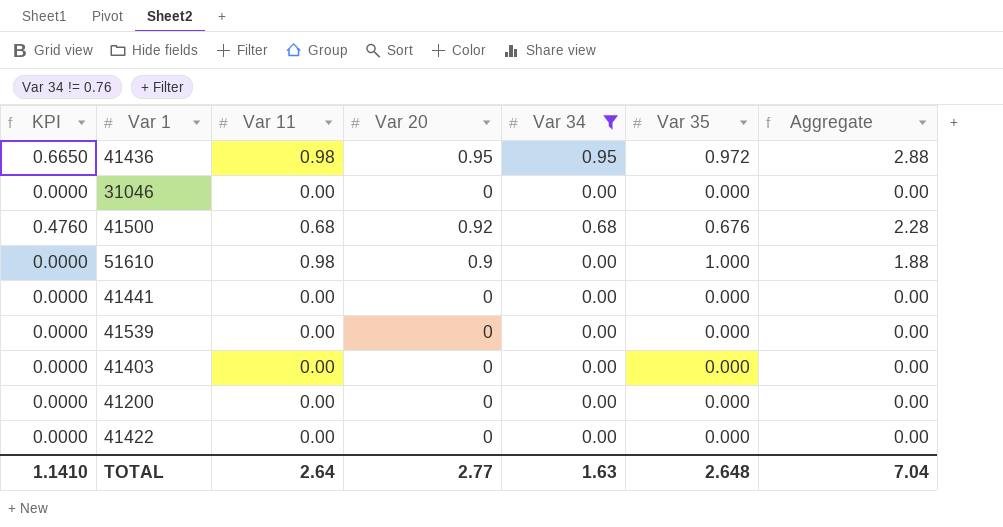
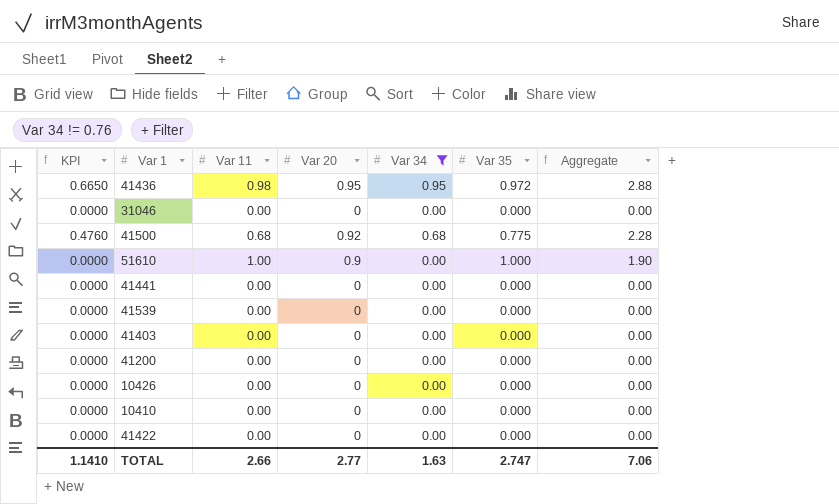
41500 | Var 35: 0.676 -> 0.775
51610 | Var 11: 0.98 -> 1.00
51610 | Aggregate: 1.88 -> 1.90
row 10426: none -> 0.0000 | 0.00 | 0 | 0.00 | 0.000 | 0.00
row 10410: none -> 0.0000 | 0.00 | 0 | 0.00 | 0.000 | 0.00
TOTAL | Var 11: 2.64 -> 2.66
TOTAL | Var 35: 2.648 -> 2.747
TOTAL | Aggregate: 7.04 -> 7.06

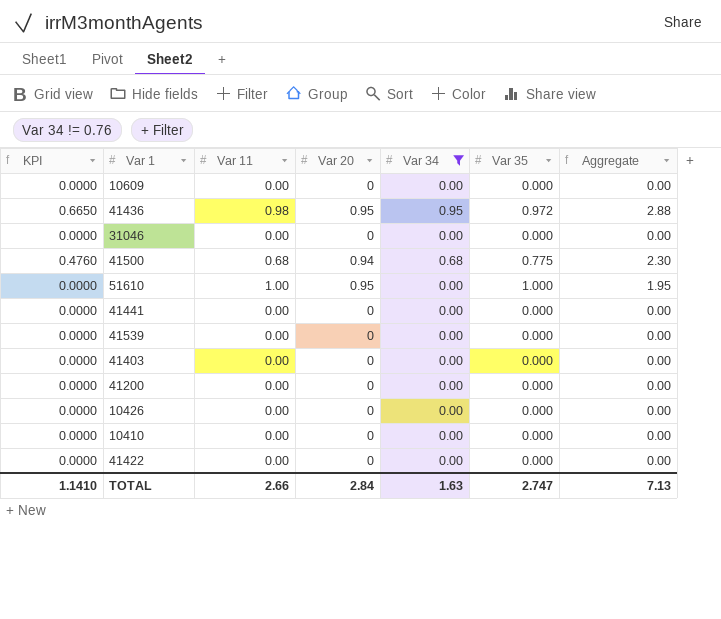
row 10609: none -> 0.0000 | 0.00 | 0 | 0.00 | 0.000 | 0.00
41500 | Var 20: 0.92 -> 0.94
41500 | Aggregate: 2.28 -> 2.30
51610 | Var 20: 0.9 -> 0.95
51610 | Aggregate: 1.90 -> 1.95
TOTAL | Var 20: 2.77 -> 2.84
TOTAL | Aggregate: 7.06 -> 7.13

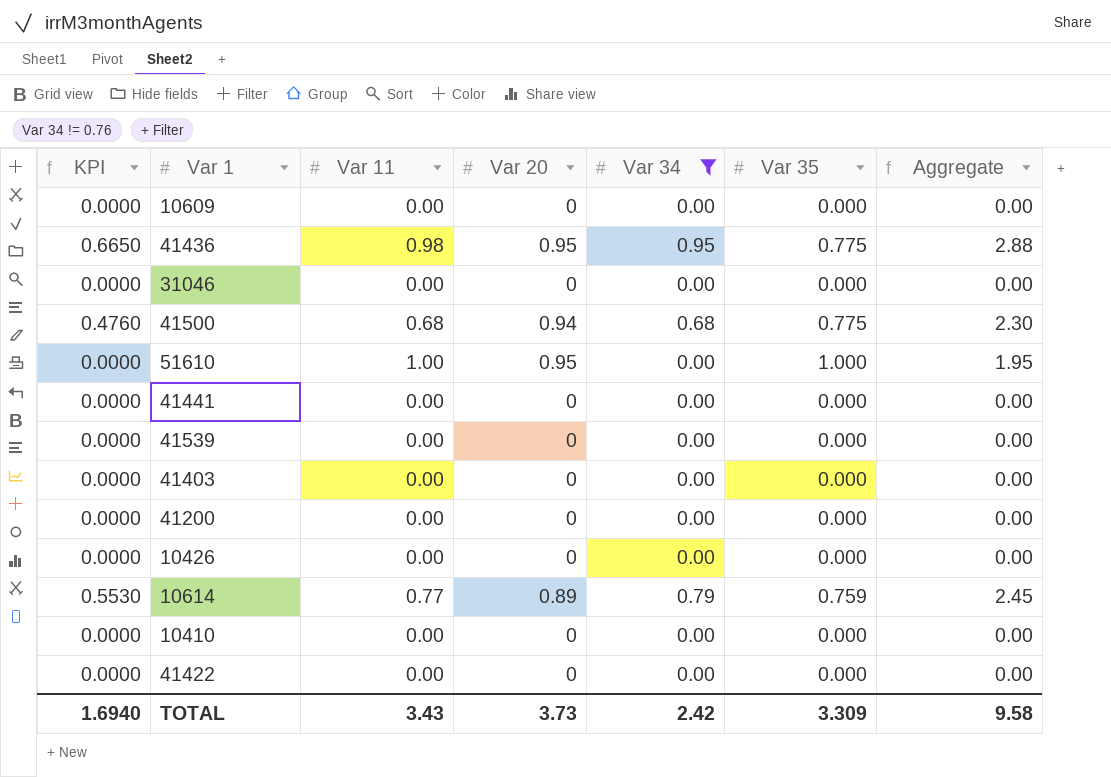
41436 | Var 35: 0.972 -> 0.775
row 10614: none -> 0.5530 | 0.77 | 0.89 | 0.79 | 0.759 | 2.45
TOTAL | KPI: 1.1410 -> 1.6940
TOTAL | Var 11: 2.66 -> 3.43
TOTAL | Var 20: 2.84 -> 3.73
TOTAL | Var 34: 1.63 -> 2.42
TOTAL | Var 35: 2.747 -> 3.309
TOTAL | Aggregate: 7.13 -> 9.58

